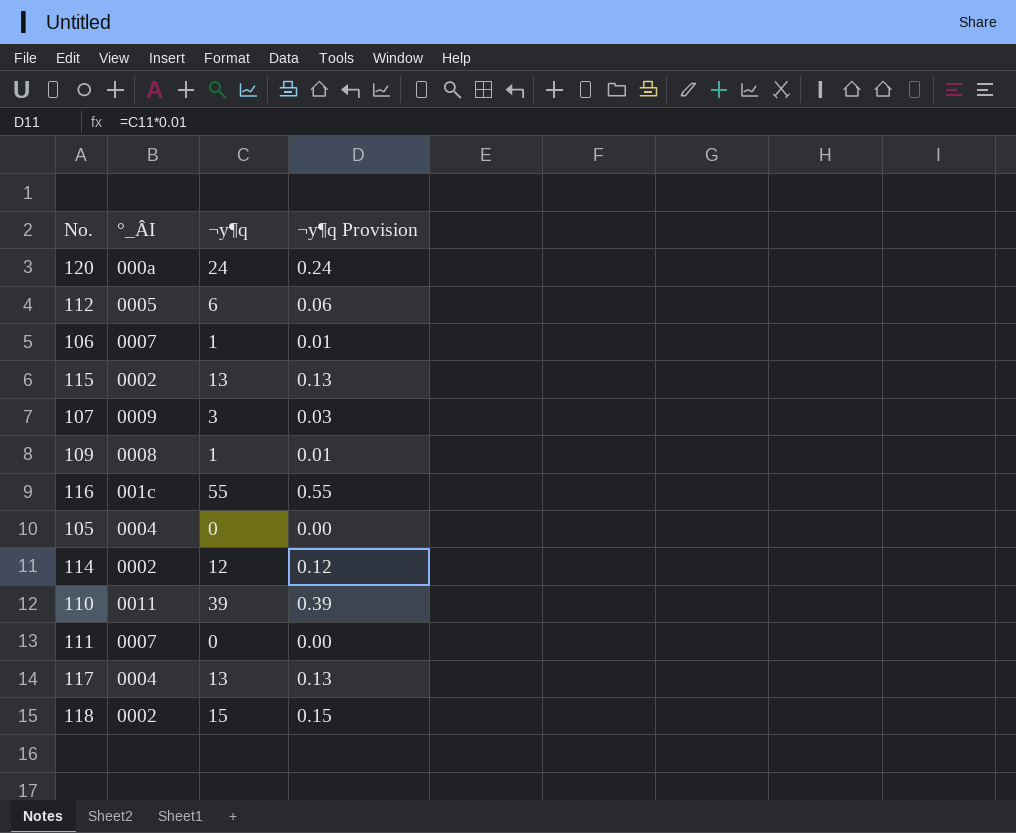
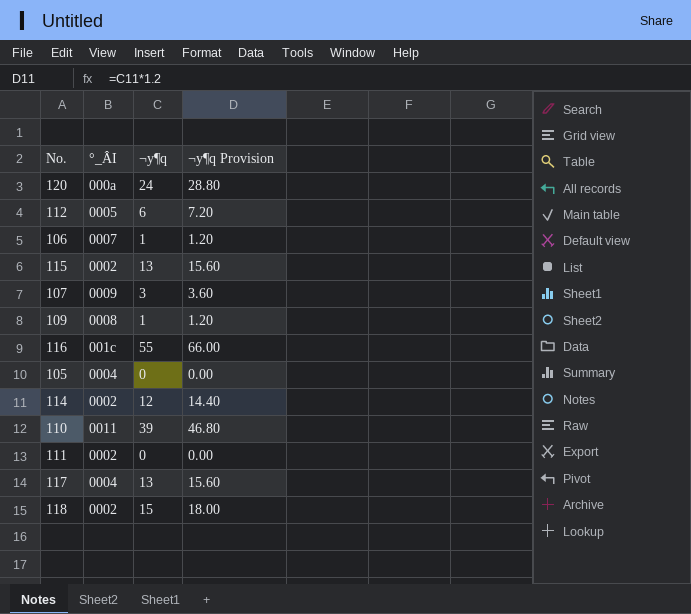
column ¬y¶q Provision | formula: [¬y¶q] * 0.01 -> [¬y¶q] * 1.2
111 | °_ÂI: 0007 -> 0002

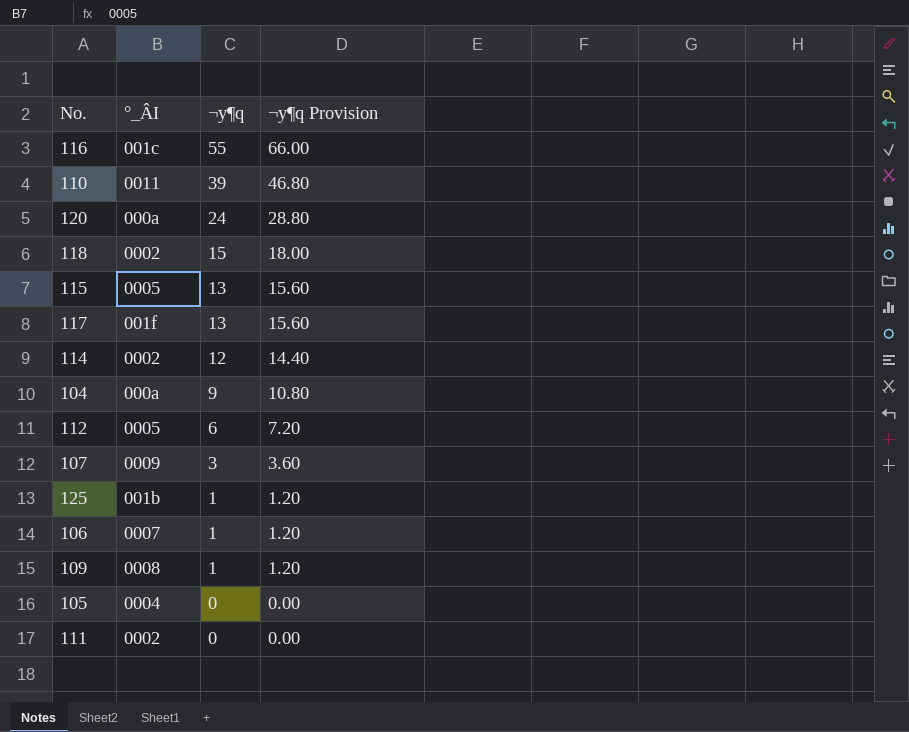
row order: none -> ¬y¶q descending
115 | °_ÂI: 0002 -> 0005
117 | °_ÂI: 0004 -> 001f
row 104: none -> 000a | 9 | 10.80
row 125: none -> 001b | 1 | 1.20

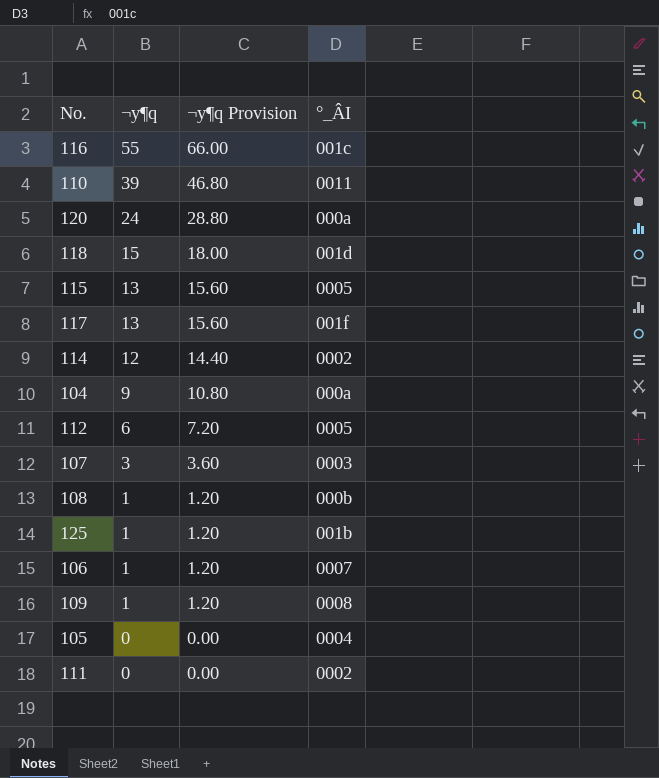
column °_ÂI | position: 2 -> 4
118 | °_ÂI: 0002 -> 001d
107 | °_ÂI: 0009 -> 0003
row 108: none -> 1 | 1.20 | 000b

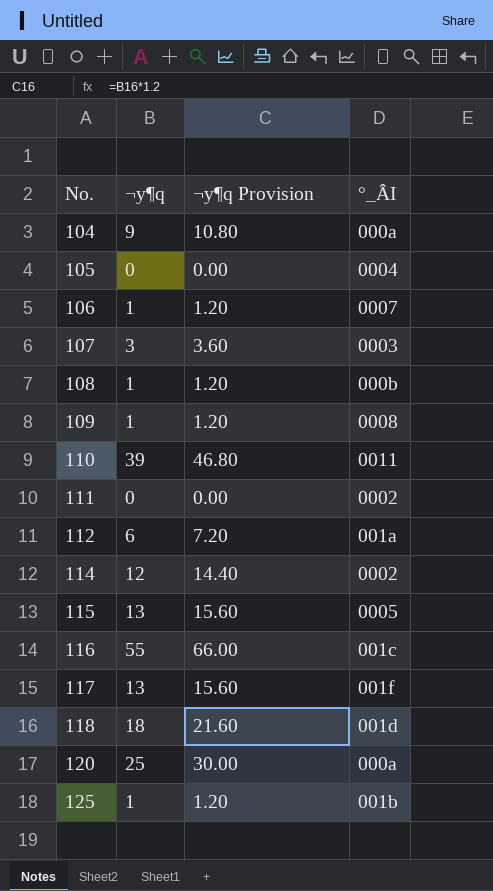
row order: ¬y¶q descending -> No. ascending
112 | °_ÂI: 0005 -> 001a
118 | ¬y¶q: 15 -> 18
118 | ¬y¶q Provision: 18.00 -> 21.60
120 | ¬y¶q: 24 -> 25
120 | ¬y¶q Provision: 28.80 -> 30.00

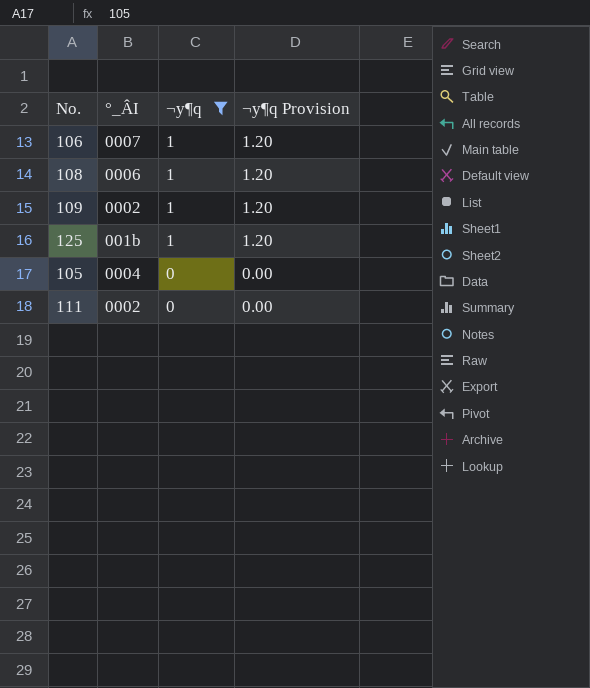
filter: none -> ¬y¶q <= 1
row order: No. ascending -> ¬y¶q descending
column °_ÂI | position: 4 -> 2
108 | °_ÂI: 000b -> 0006
109 | °_ÂI: 0008 -> 0002

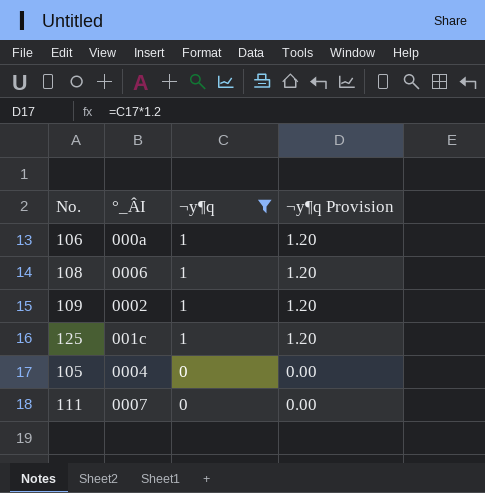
106 | °_ÂI: 0007 -> 000a
125 | °_ÂI: 001b -> 001c
111 | °_ÂI: 0002 -> 0007

